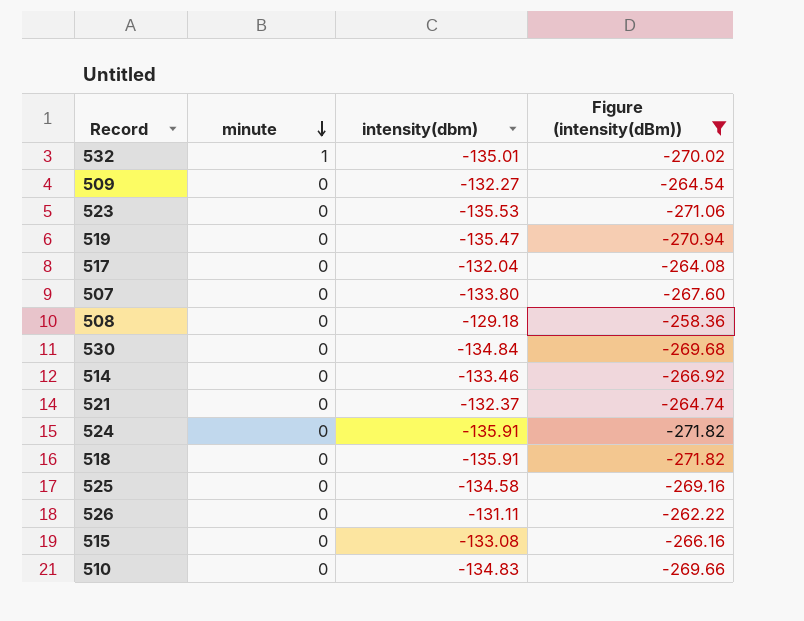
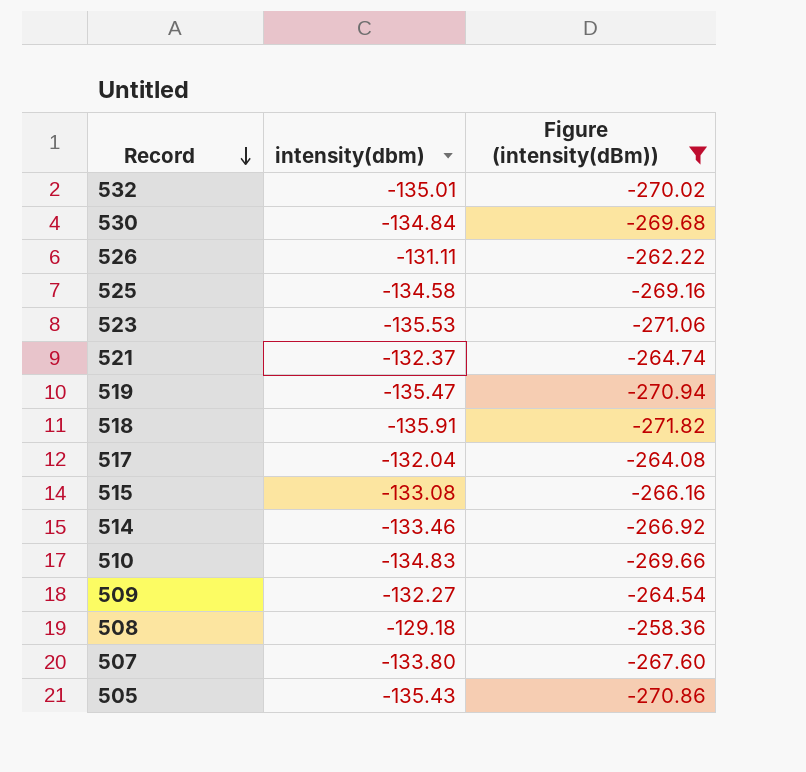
row order: minute descending -> Record descending
column minute | position: 2 -> none
row 524: 0 | -135.91 | -271.82 -> none
row 505: none -> -135.43 | -270.86

